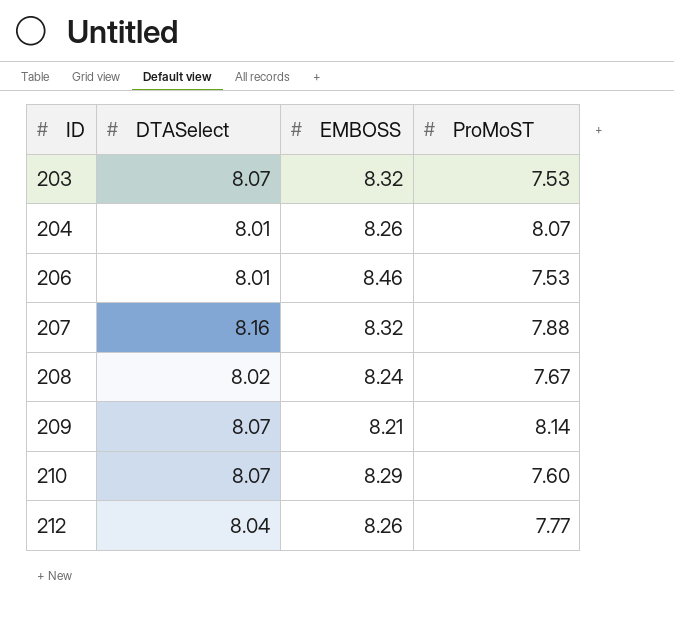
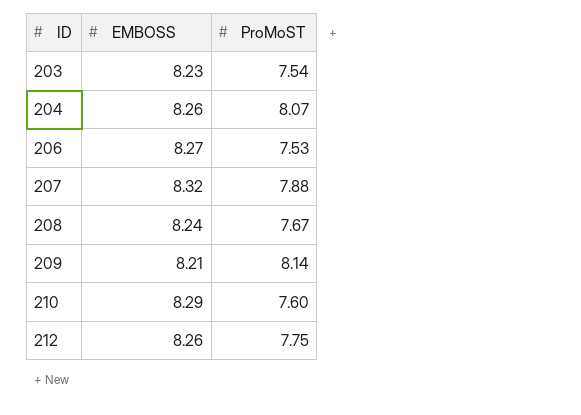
column DTASelect | position: 2 -> none
203 | EMBOSS: 8.32 -> 8.23
203 | ProMoST: 7.53 -> 7.54
206 | EMBOSS: 8.46 -> 8.27
212 | ProMoST: 7.77 -> 7.75

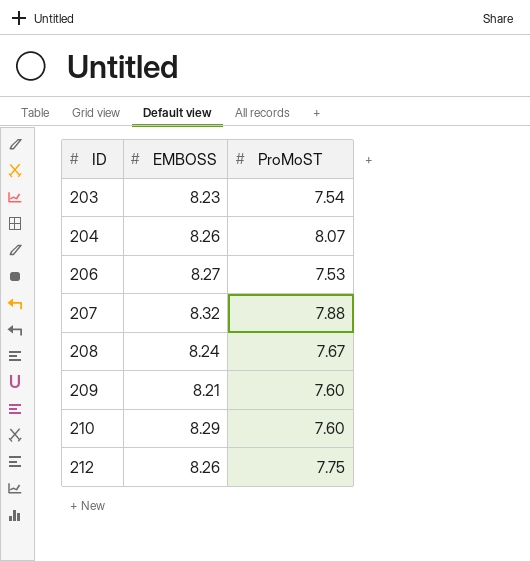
209 | ProMoST: 8.14 -> 7.60

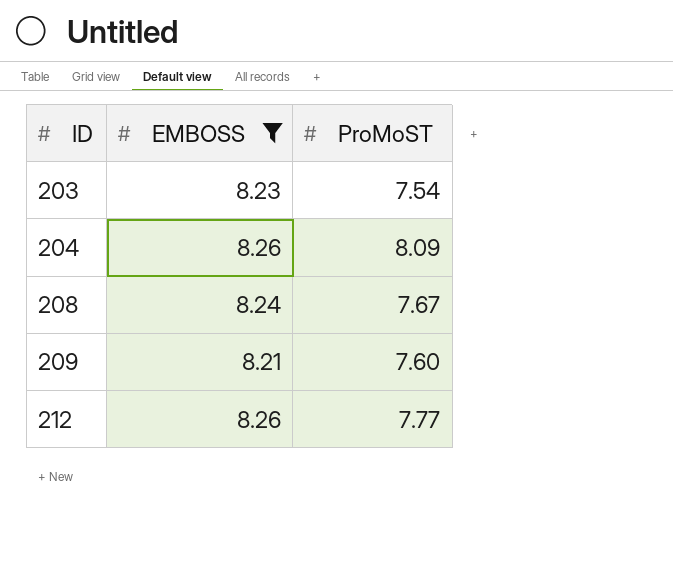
filter: none -> EMBOSS <= 8.26
204 | ProMoST: 8.07 -> 8.09
212 | ProMoST: 7.75 -> 7.77

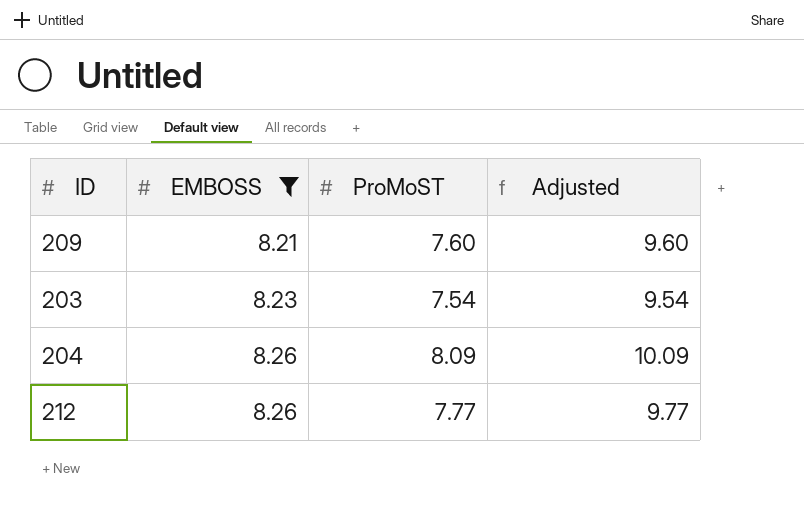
row order: ID ascending -> EMBOSS ascending
column Adjusted | formula: none -> [ProMoST] + 2
row 208: 8.24 | 7.67 -> none

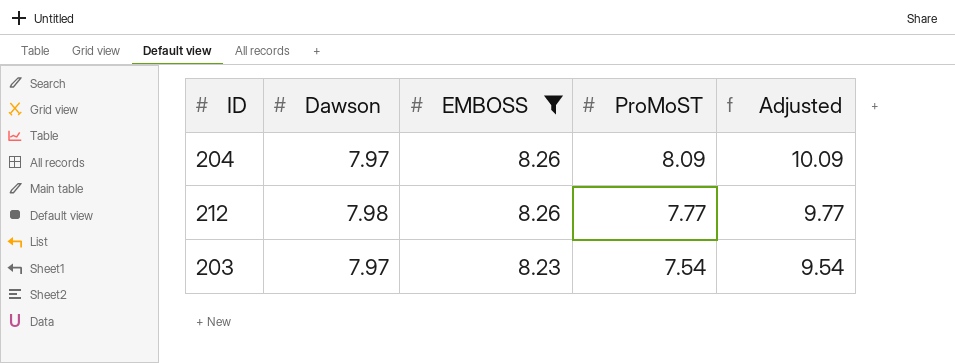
row order: EMBOSS ascending -> EMBOSS descending
column Dawson | position: none -> 2
row 209: 8.21 | 7.60 | 9.60 -> none

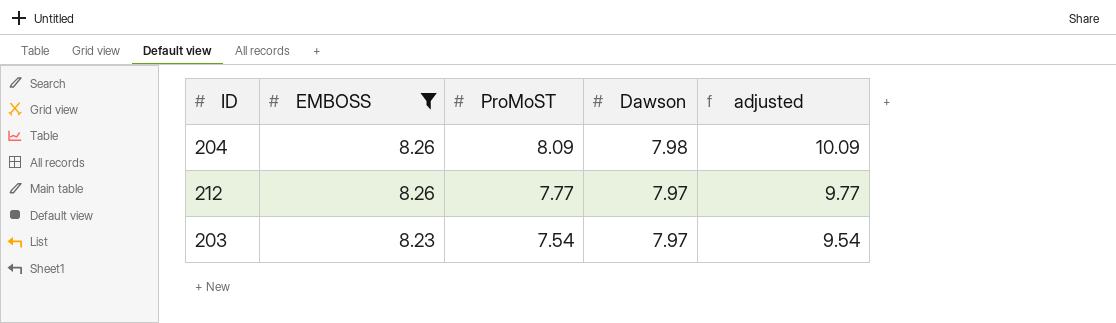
column Dawson | position: 2 -> 4
column name: Adjusted -> adjusted
204 | Dawson: 7.97 -> 7.98
212 | Dawson: 7.98 -> 7.97

